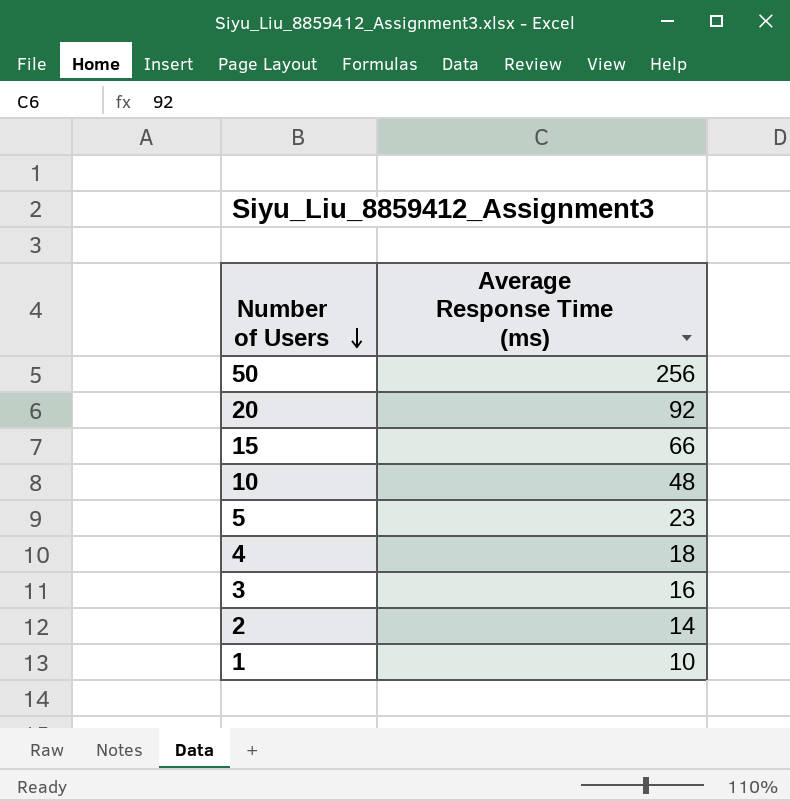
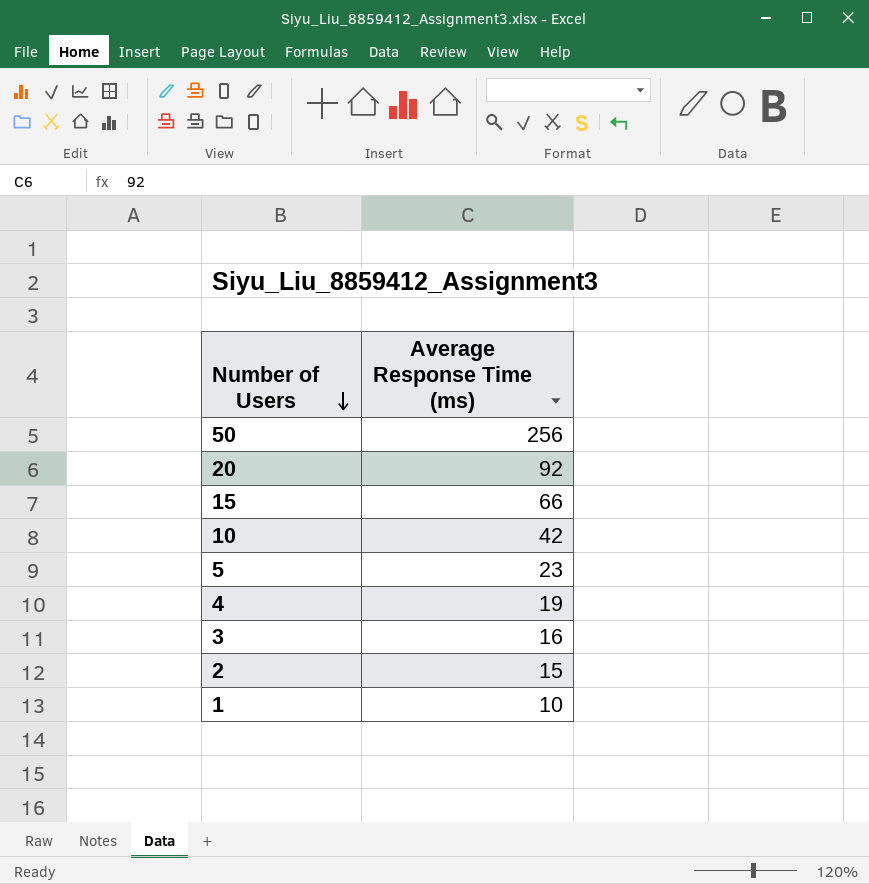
10 | Average Response Time (ms): 48 -> 42
4 | Average Response Time (ms): 18 -> 19
2 | Average Response Time (ms): 14 -> 15

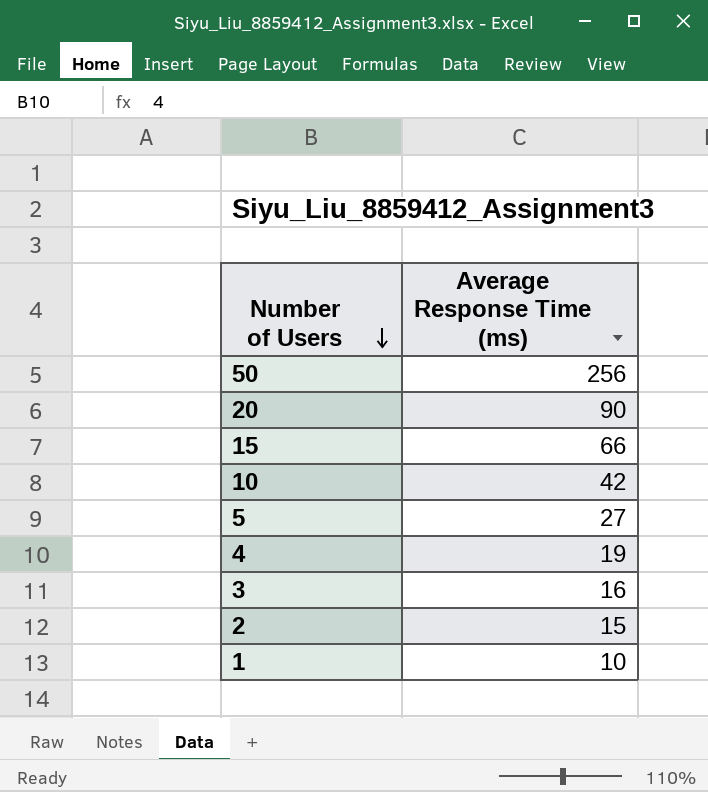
20 | Average Response Time (ms): 92 -> 90
5 | Average Response Time (ms): 23 -> 27

